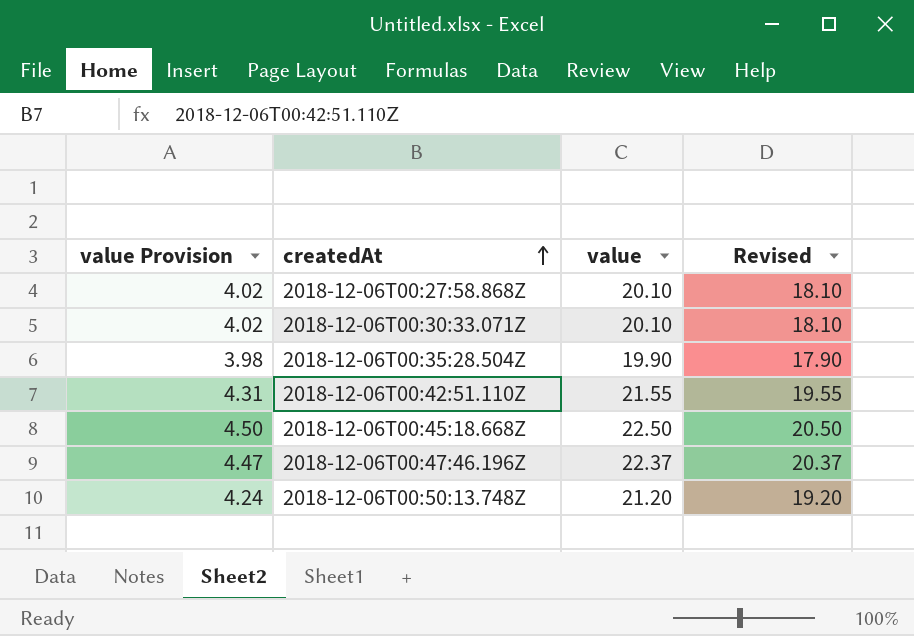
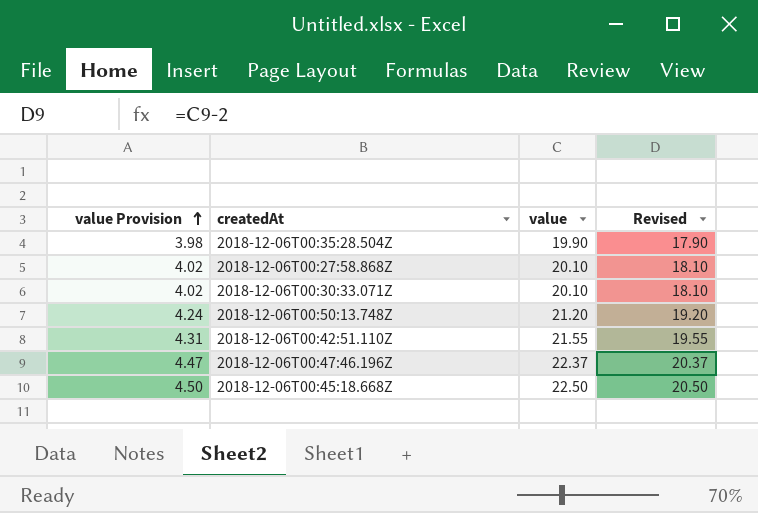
row order: createdAt ascending -> value Provision ascending

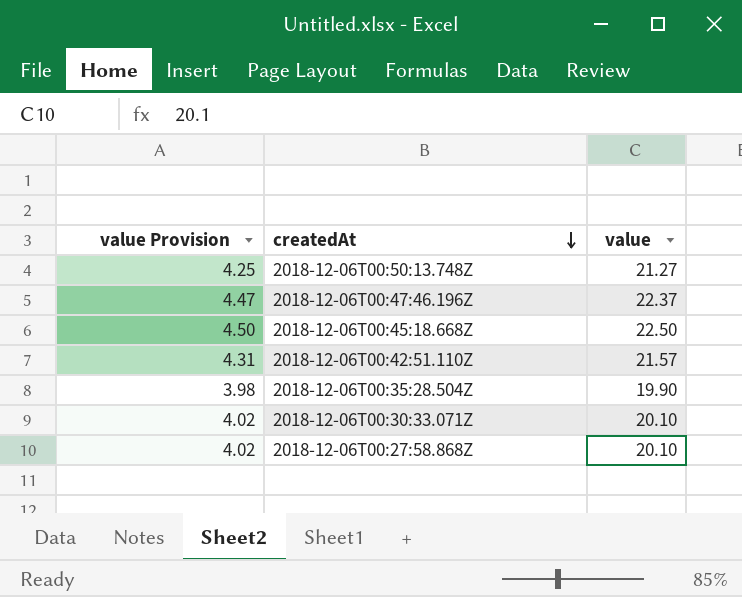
row order: value Provision ascending -> createdAt descending
column Revised | formula: [value] - 2 -> none
2018-12-06T00:50:13.748Z | value Provision: 4.24 -> 4.25
2018-12-06T00:50:13.748Z | value: 21.20 -> 21.27
2018-12-06T00:42:51.110Z | value: 21.55 -> 21.57

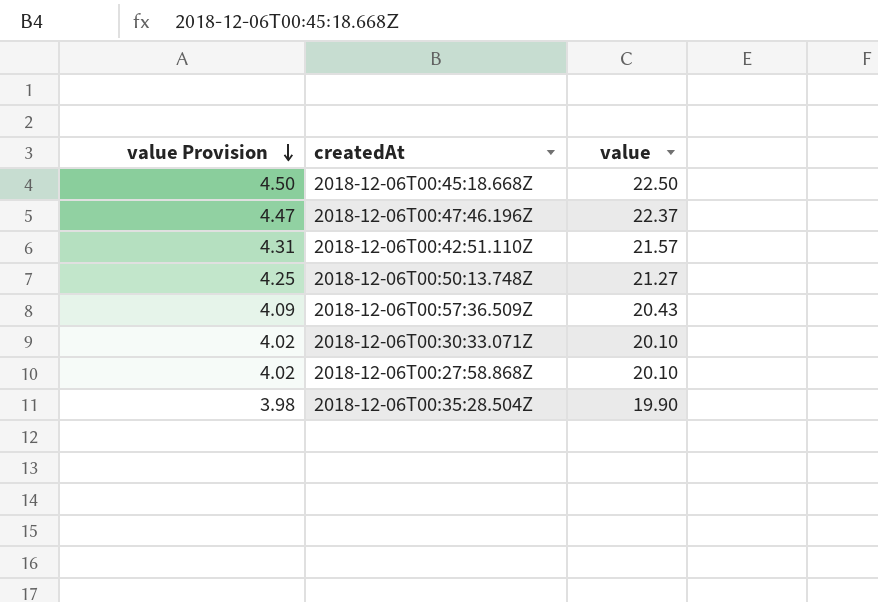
row order: createdAt descending -> value Provision descending
row 2018-12-06T00:57:36.509Z: none -> 4.09 | 20.43

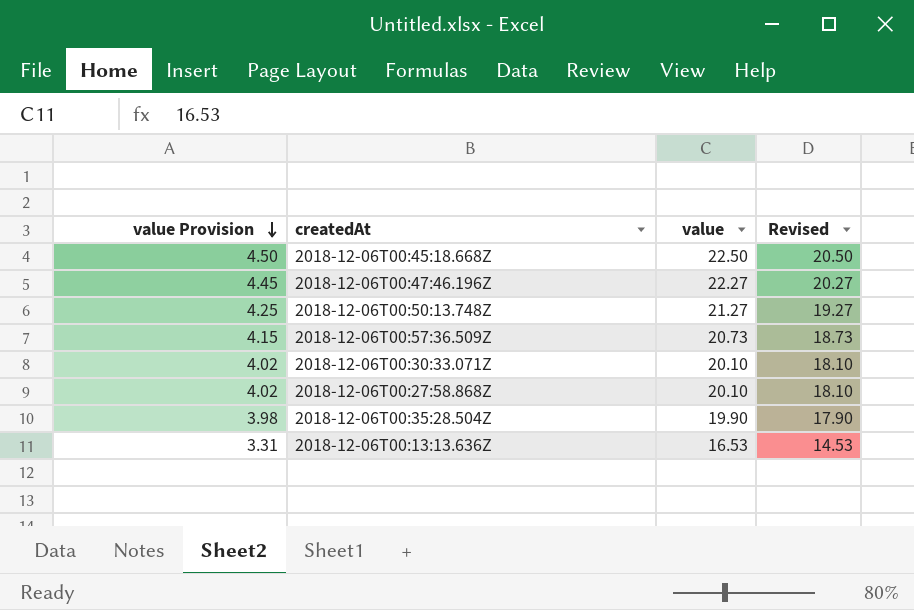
column Revised | formula: none -> [value] - 2
row 2018-12-06T00:42:51.110Z: 4.31 | 21.57 -> none
2018-12-06T00:47:46.196Z | value Provision: 4.47 -> 4.45
2018-12-06T00:47:46.196Z | value: 22.37 -> 22.27
2018-12-06T00:57:36.509Z | value Provision: 4.09 -> 4.15
2018-12-06T00:57:36.509Z | value: 20.43 -> 20.73
row 2018-12-06T00:13:13.636Z: none -> 3.31 | 16.53 | 14.53

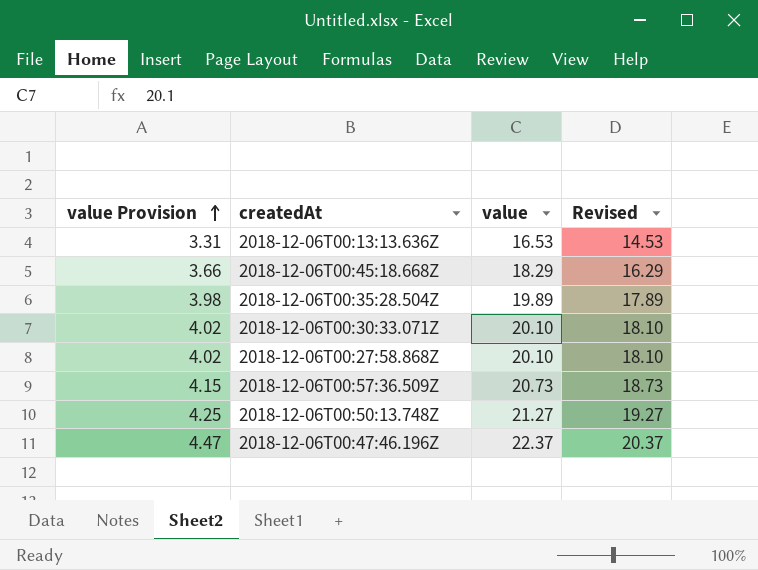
row order: value Provision descending -> value Provision ascending
2018-12-06T00:45:18.668Z | value Provision: 4.50 -> 3.66
2018-12-06T00:45:18.668Z | value: 22.50 -> 18.29
2018-12-06T00:45:18.668Z | Revised: 20.50 -> 16.29
2018-12-06T00:35:28.504Z | value: 19.90 -> 19.89
2018-12-06T00:35:28.504Z | Revised: 17.90 -> 17.89
2018-12-06T00:47:46.196Z | value Provision: 4.45 -> 4.47
2018-12-06T00:47:46.196Z | value: 22.27 -> 22.37
2018-12-06T00:47:46.196Z | Revised: 20.27 -> 20.37

